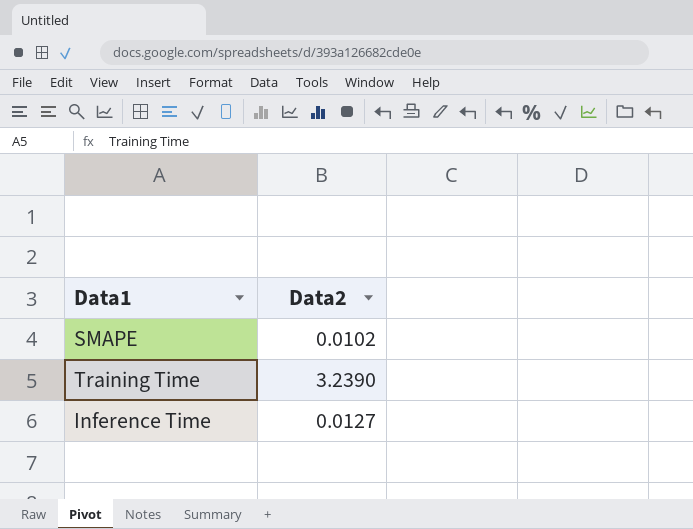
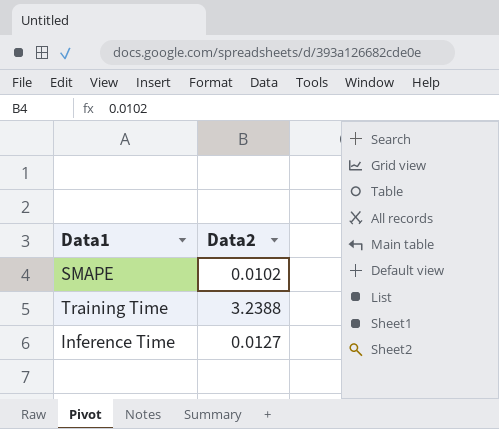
Training Time | Data2: 3.2390 -> 3.2388

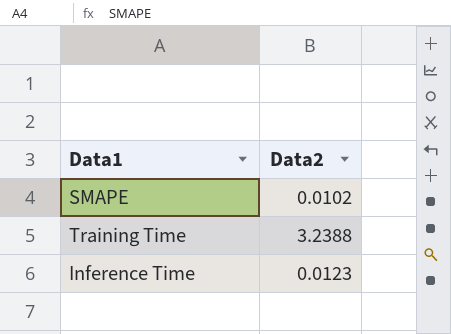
Inference Time | Data2: 0.0127 -> 0.0123

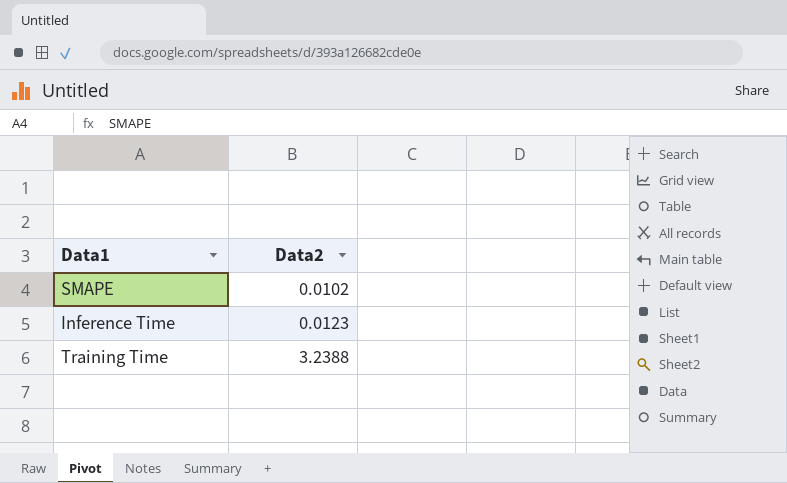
row order: none -> Data2 ascending

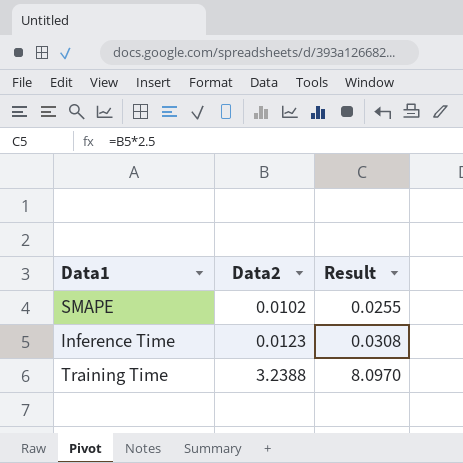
column Result | formula: none -> [Data2] * 2.5

